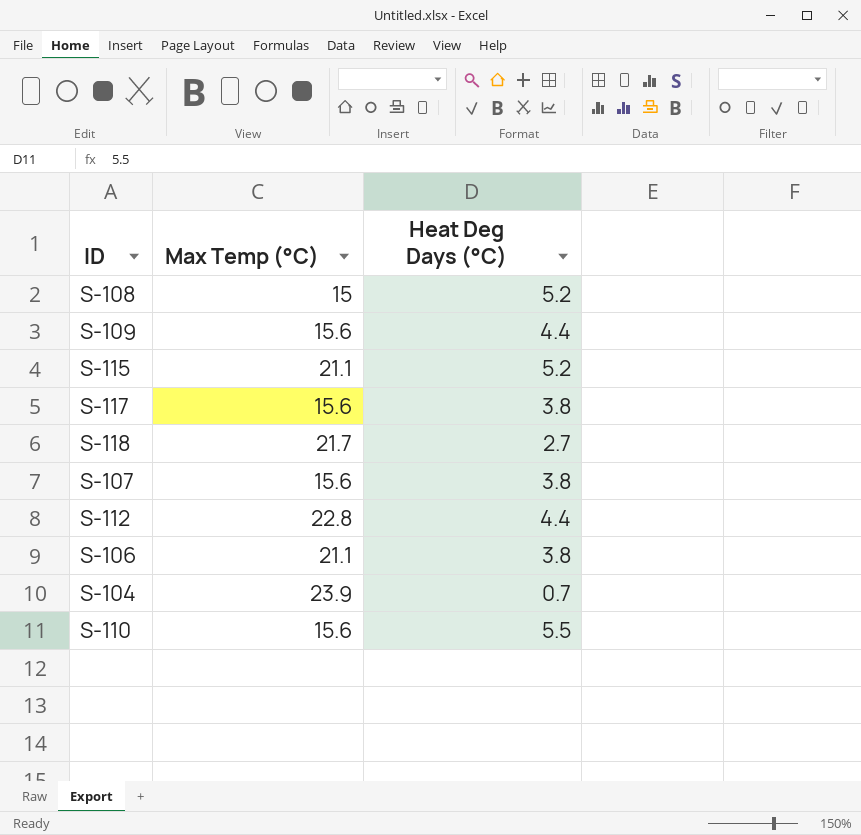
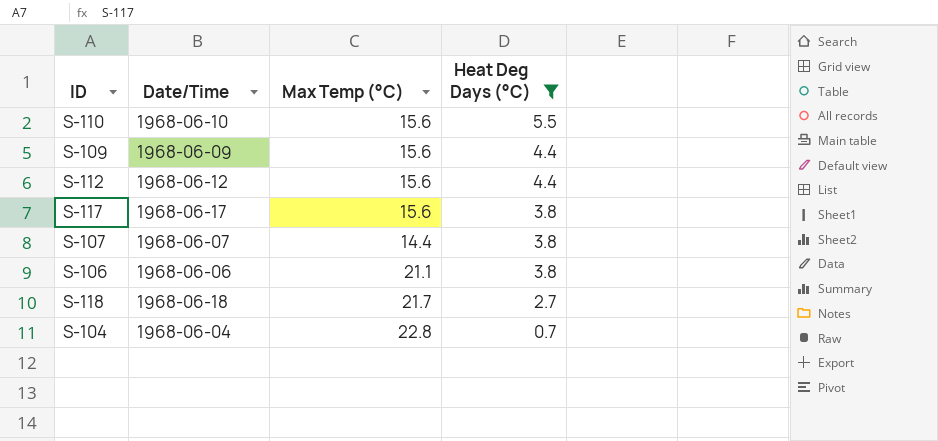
filter: none -> Heat Deg Days (°C) != 5.2
row order: none -> Heat Deg Days (°C) descending
column Date/Time | position: none -> 2
S-112 | Max Temp (°C): 22.8 -> 15.6
S-107 | Max Temp (°C): 15.6 -> 14.4
S-104 | Max Temp (°C): 23.9 -> 22.8

